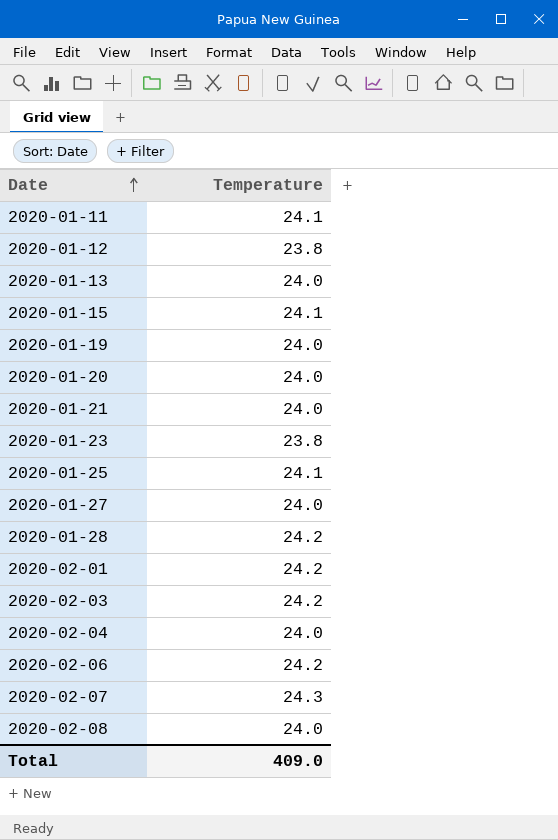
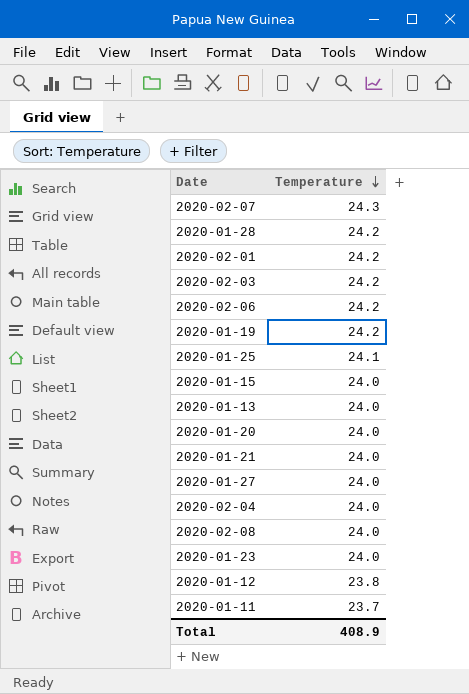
row order: Date ascending -> Temperature descending
2020-01-19 | Temperature: 24.0 -> 24.2
2020-01-15 | Temperature: 24.1 -> 24.0
2020-01-23 | Temperature: 23.8 -> 24.0
2020-01-11 | Temperature: 24.1 -> 23.7
Total | Temperature: 409.0 -> 408.9

